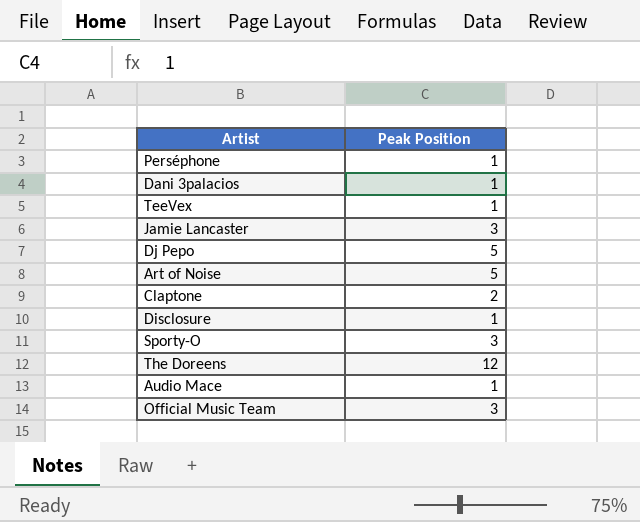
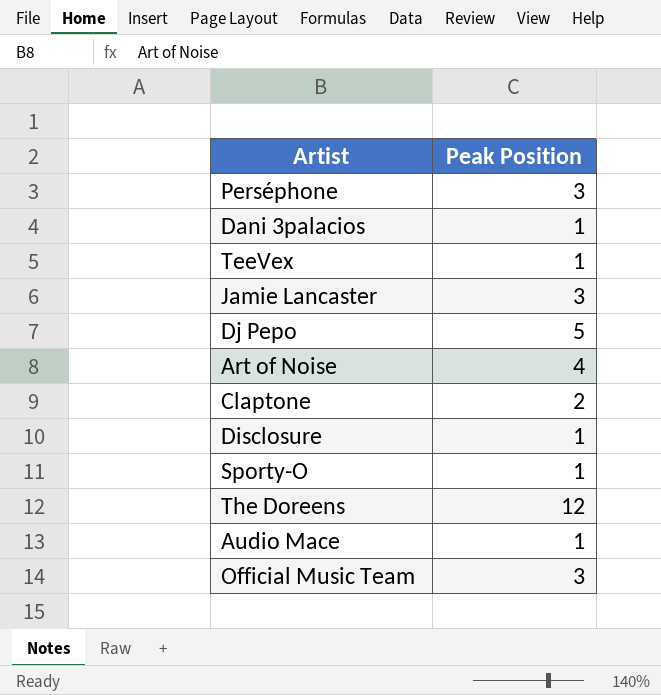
Perséphone | Peak Position: 1 -> 3
Art of Noise | Peak Position: 5 -> 4
Sporty-O | Peak Position: 3 -> 1

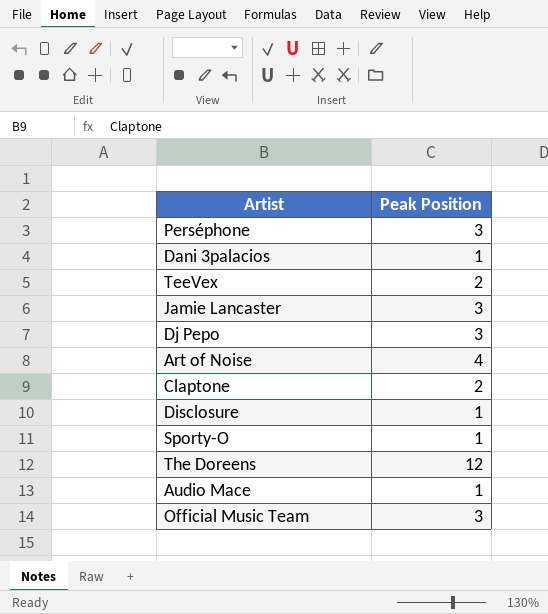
TeeVex | Peak Position: 1 -> 2
Dj Pepo | Peak Position: 5 -> 3

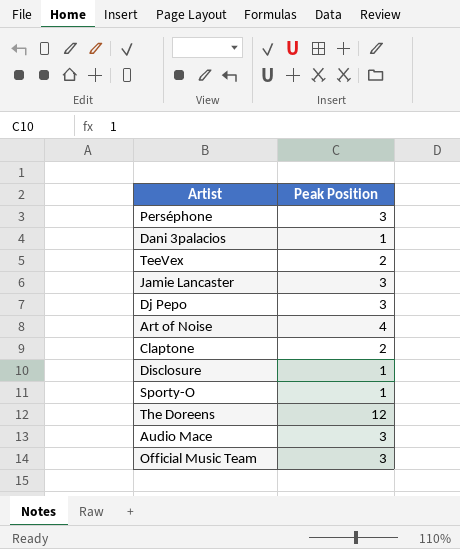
Audio Mace | Peak Position: 1 -> 3

